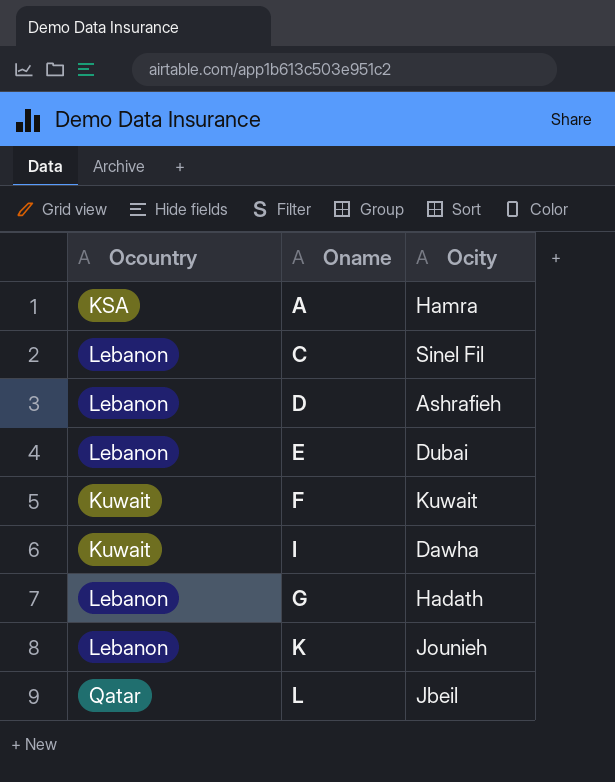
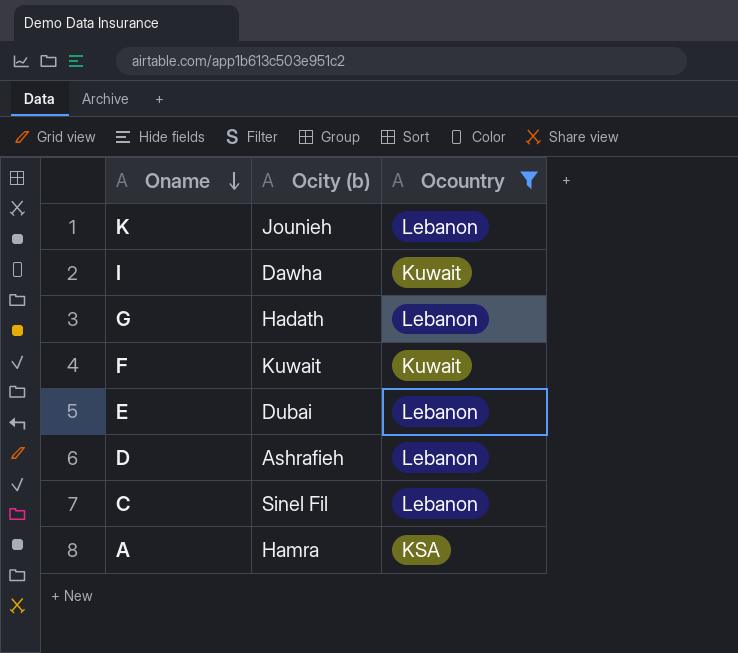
filter: none -> Ocountry != Qatar
row order: none -> Oname descending
column name: Ocity -> Ocity (b)
column Ocountry | position: 1 -> 3

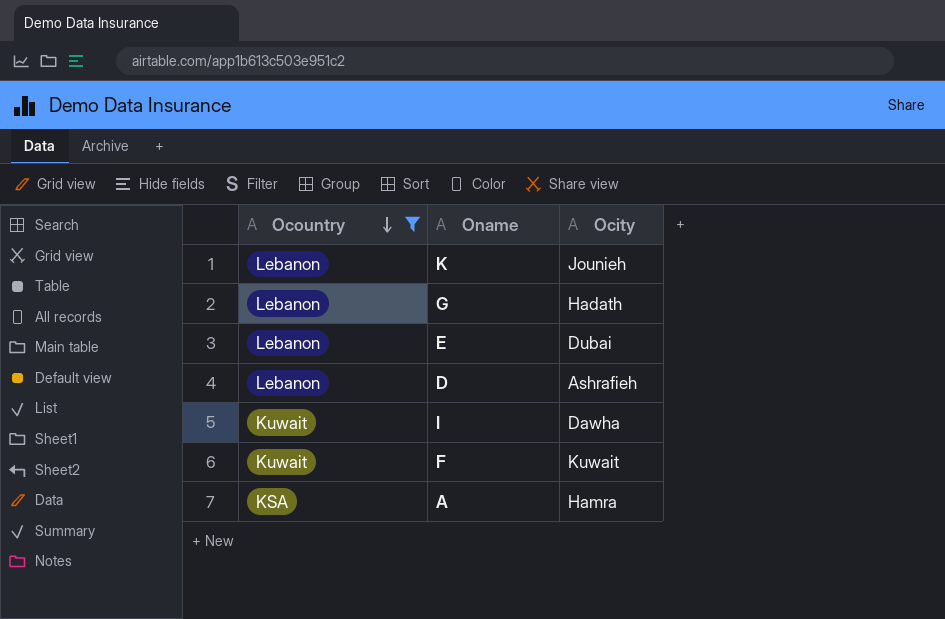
row order: Oname descending -> Ocountry descending
column Ocountry | position: 3 -> 1
column name: Ocity (b) -> Ocity
row C: Sinel Fil | Lebanon -> none

